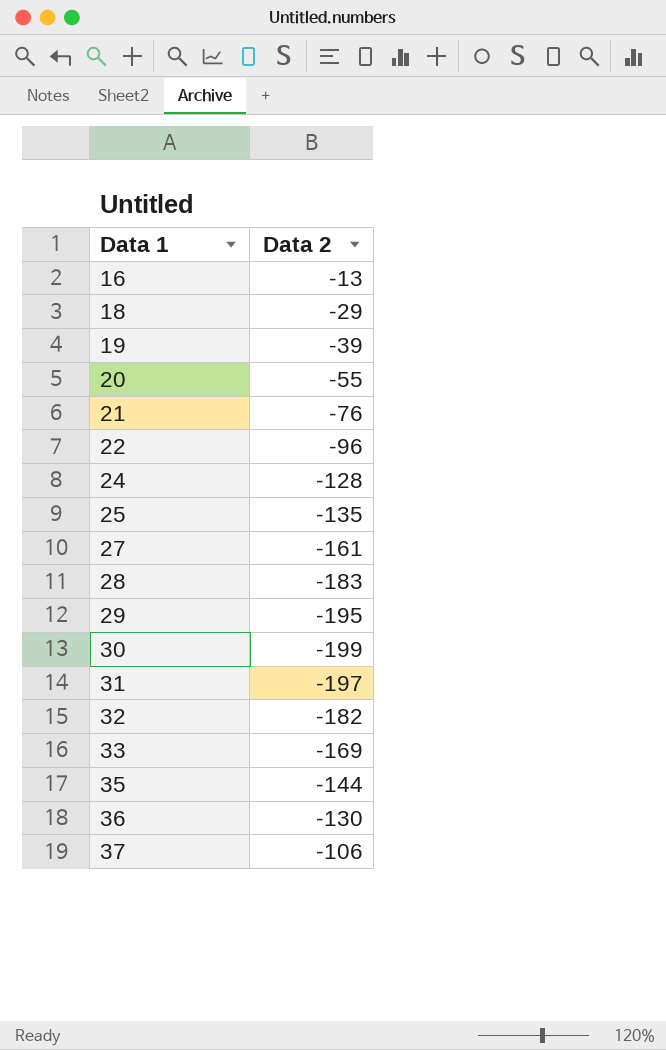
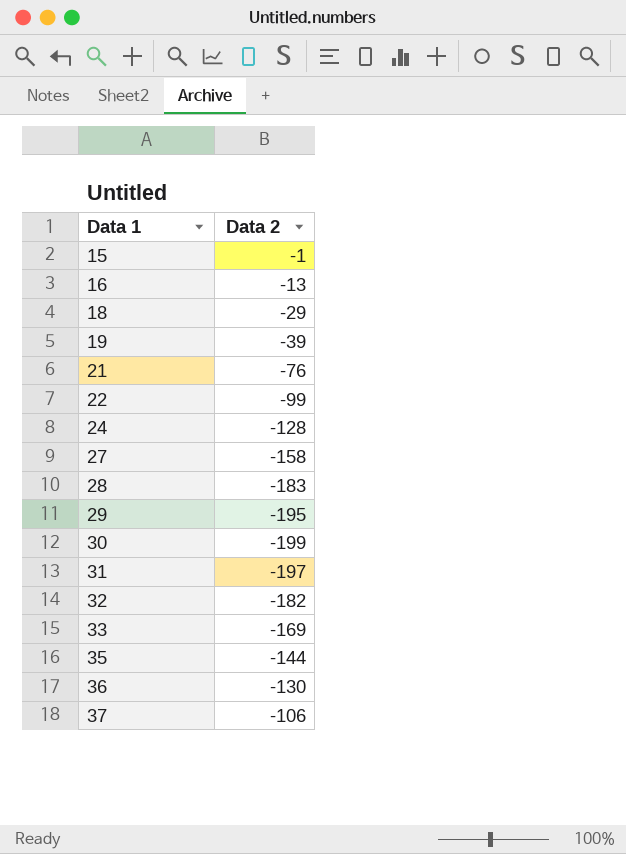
row 20: -55 -> none
row 25: -135 -> none
row 15: none -> -1
22 | Data 2: -96 -> -99
27 | Data 2: -161 -> -158

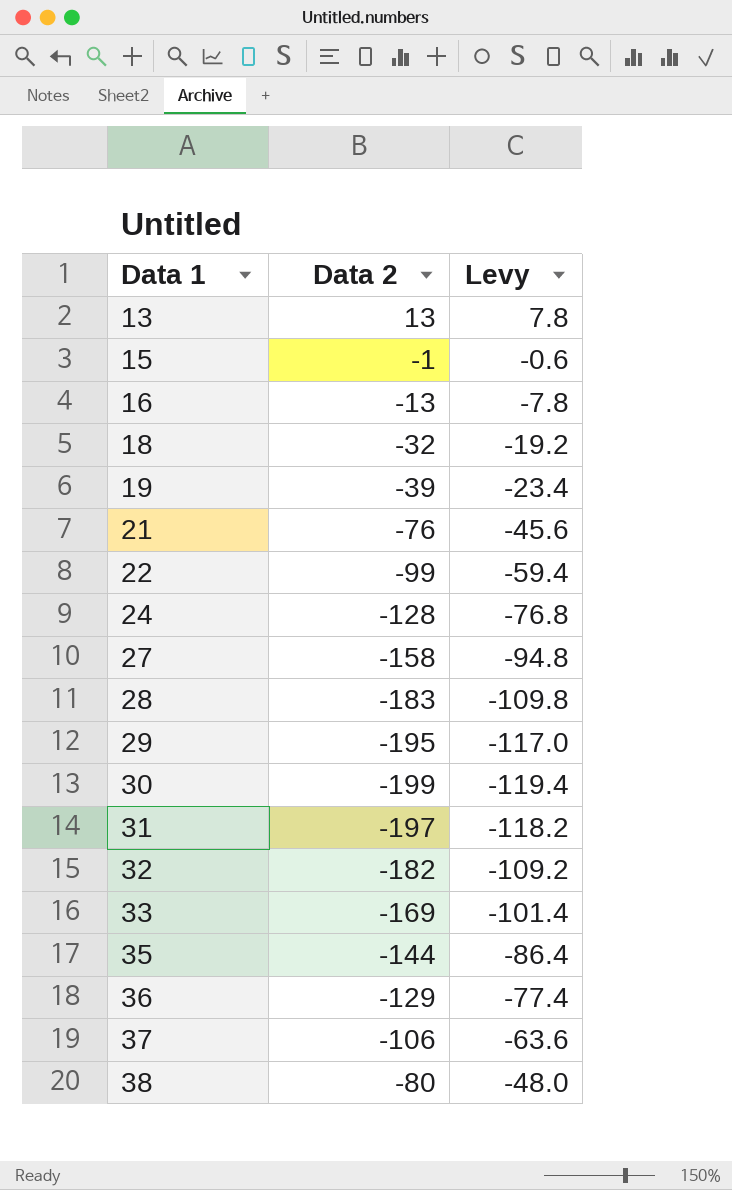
column Levy | formula: none -> [Data 2] * 0.6
row 13: none -> 13 | 7.8
18 | Data 2: -29 -> -32
36 | Data 2: -130 -> -129
row 38: none -> -80 | -48.0

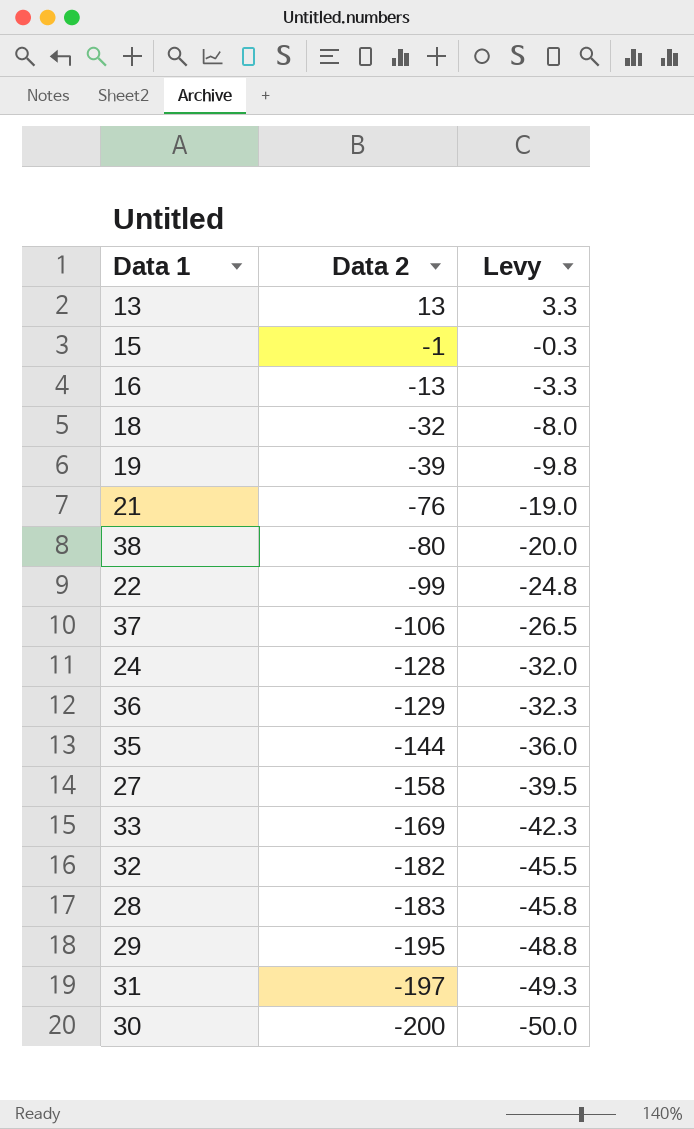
row order: Data 1 ascending -> Data 2 descending
column Levy | formula: [Data 2] * 0.6 -> [Data 2] * 0.25
30 | Data 2: -199 -> -200

